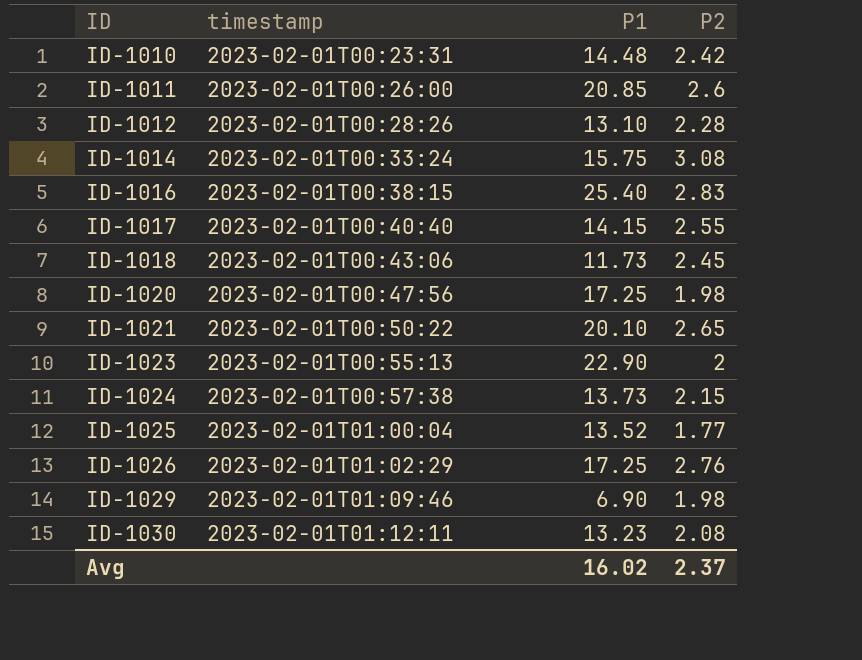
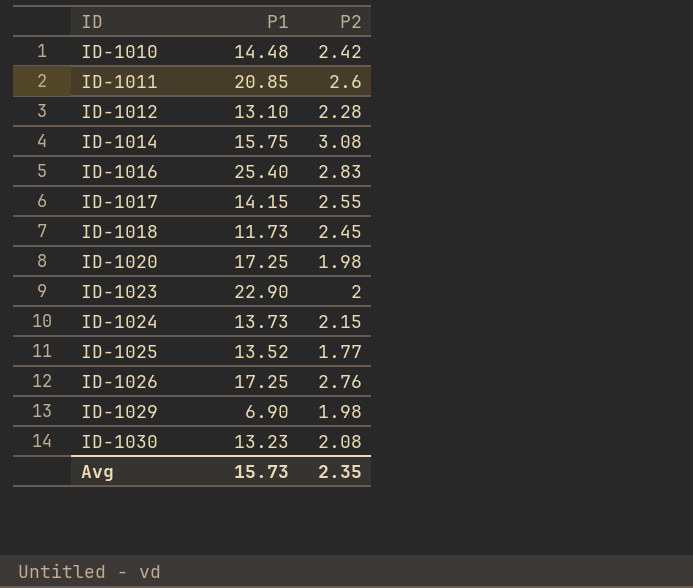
column timestamp | position: 2 -> none
row ID-1021: 2023-02-01T00:50:22 | 20.10 | 2.65 -> none
Avg | P1: 16.02 -> 15.73
Avg | P2: 2.37 -> 2.35

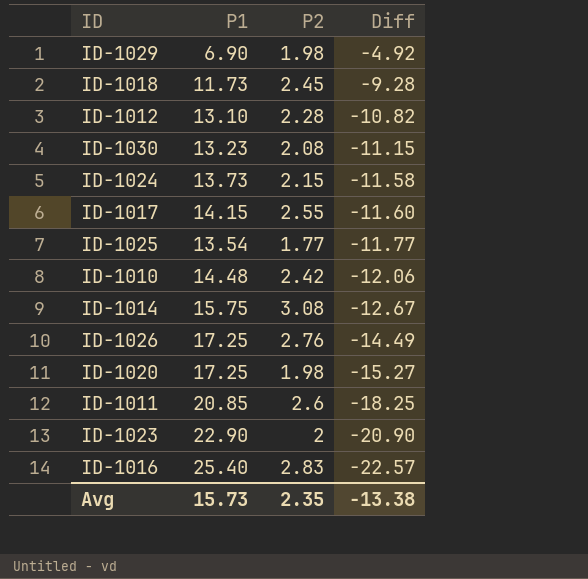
row order: ID ascending -> Diff descending
column Diff | formula: none -> [P2] - [P1]
ID-1025 | P1: 13.52 -> 13.54

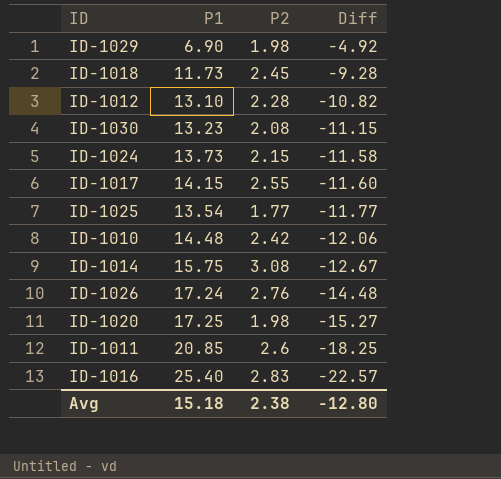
row ID-1023: 22.90 | 2 | -20.90 -> none
ID-1026 | P1: 17.25 -> 17.24
ID-1026 | Diff: -14.49 -> -14.48
Avg | P1: 15.73 -> 15.18
Avg | P2: 2.35 -> 2.38
Avg | Diff: -13.38 -> -12.80

